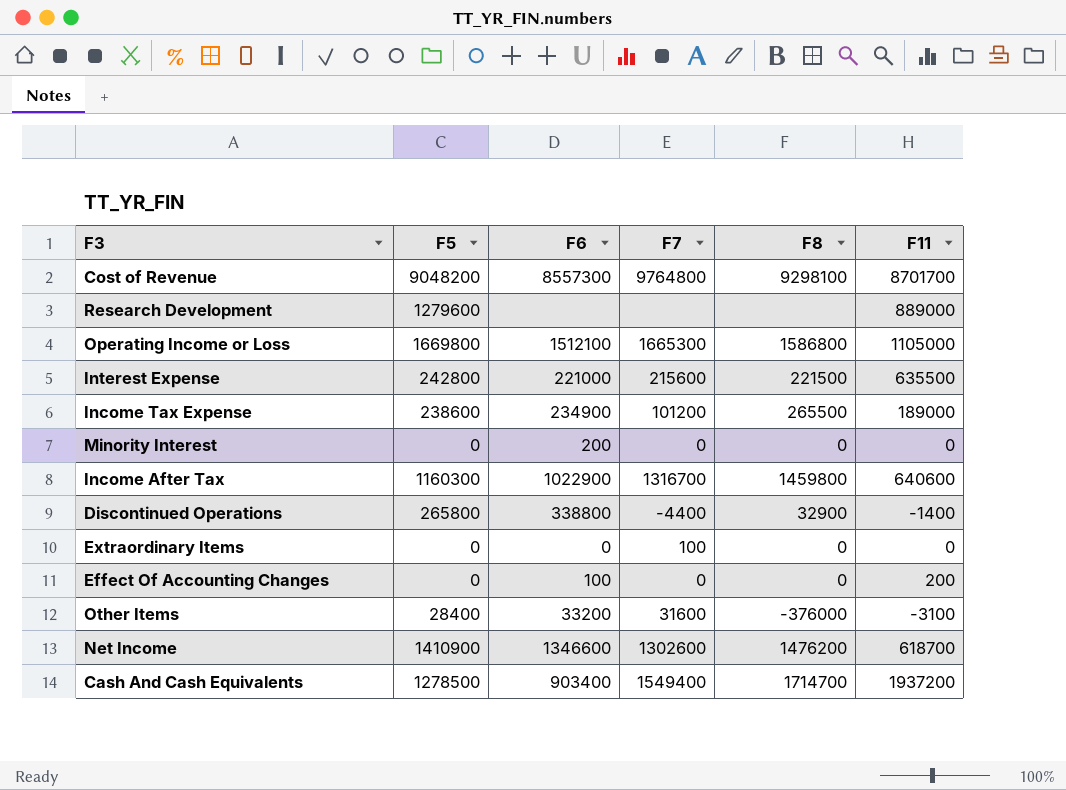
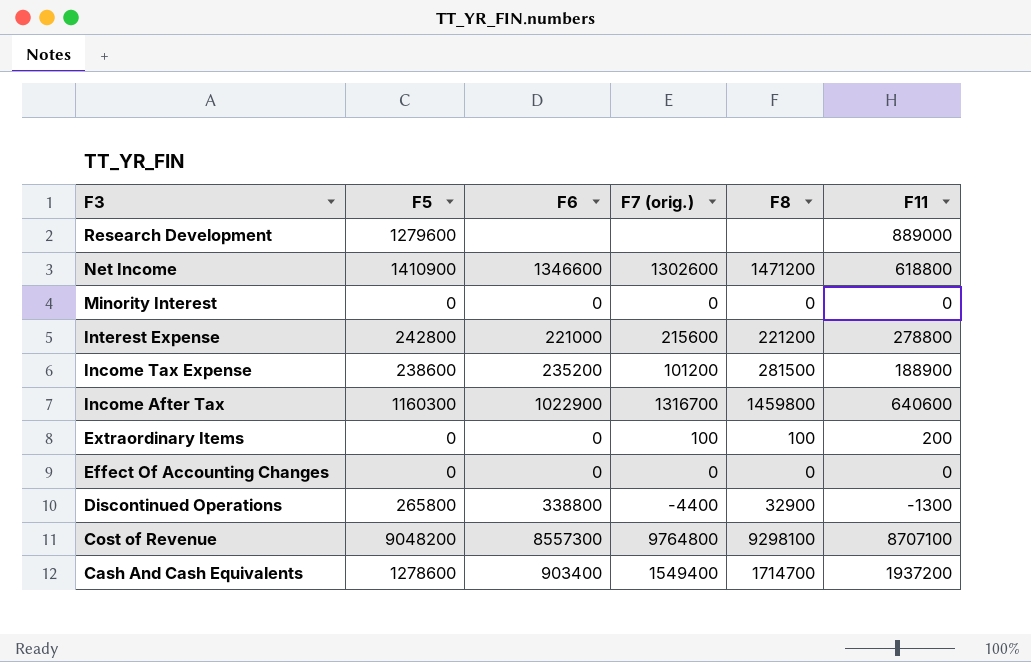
row order: none -> F3 descending
column name: F7 -> F7 (orig.)
row Operating Income or Loss: 1669800 | 1512100 | 1665300 | 1586800 | 1105000 -> none
row Other Items: 28400 | 33200 | 31600 | -376000 | -3100 -> none
Net Income | F8: 1476200 -> 1471200
Net Income | F11: 618700 -> 618800
Minority Interest | F6: 200 -> 0
Interest Expense | F8: 221500 -> 221200
Interest Expense | F11: 635500 -> 278800
Income Tax Expense | F6: 234900 -> 235200
Income Tax Expense | F8: 265500 -> 281500
Income Tax Expense | F11: 189000 -> 188900
Extraordinary Items | F8: 0 -> 100
Extraordinary Items | F11: 0 -> 200
Effect Of Accounting Changes | F6: 100 -> 0
Effect Of Accounting Changes | F11: 200 -> 0
Discontinued Operations | F11: -1400 -> -1300
Cost of Revenue | F11: 8701700 -> 8707100
Cash And Cash Equivalents | F5: 1278500 -> 1278600

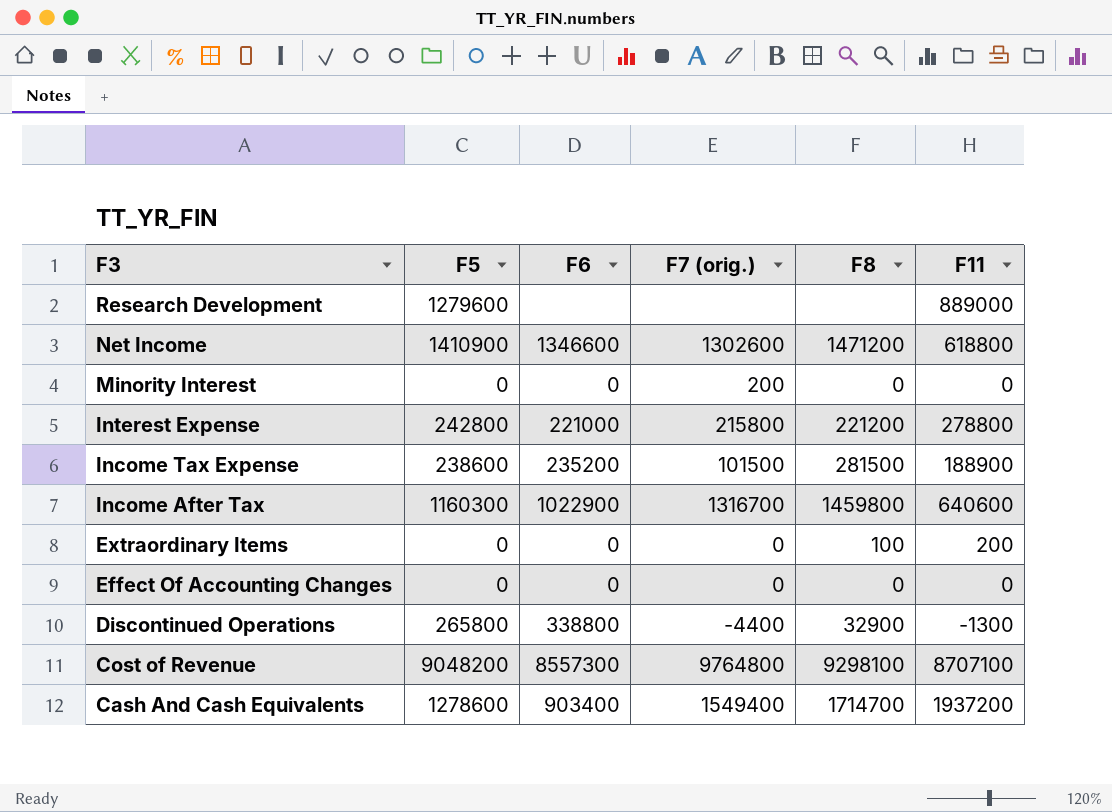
Minority Interest | F7 (orig.): 0 -> 200
Interest Expense | F7 (orig.): 215600 -> 215800
Income Tax Expense | F7 (orig.): 101200 -> 101500
Extraordinary Items | F7 (orig.): 100 -> 0

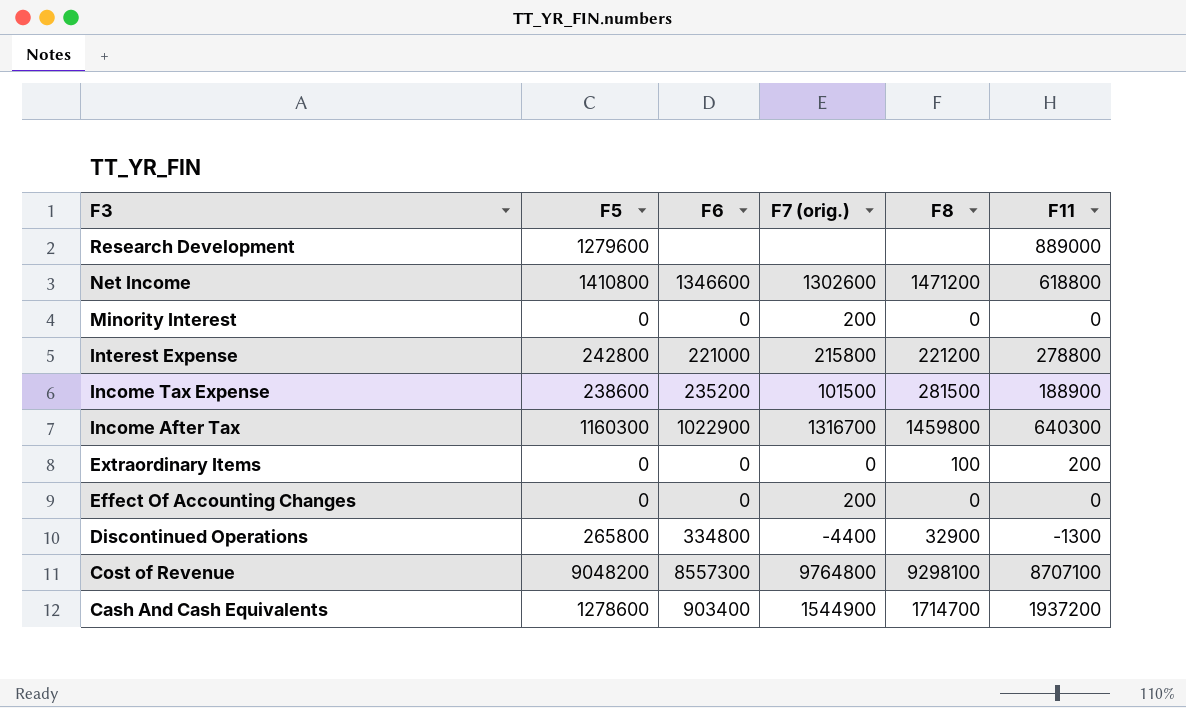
Net Income | F5: 1410900 -> 1410800
Income After Tax | F11: 640600 -> 640300
Effect Of Accounting Changes | F7 (orig.): 0 -> 200
Discontinued Operations | F6: 338800 -> 334800
Cash And Cash Equivalents | F7 (orig.): 1549400 -> 1544900

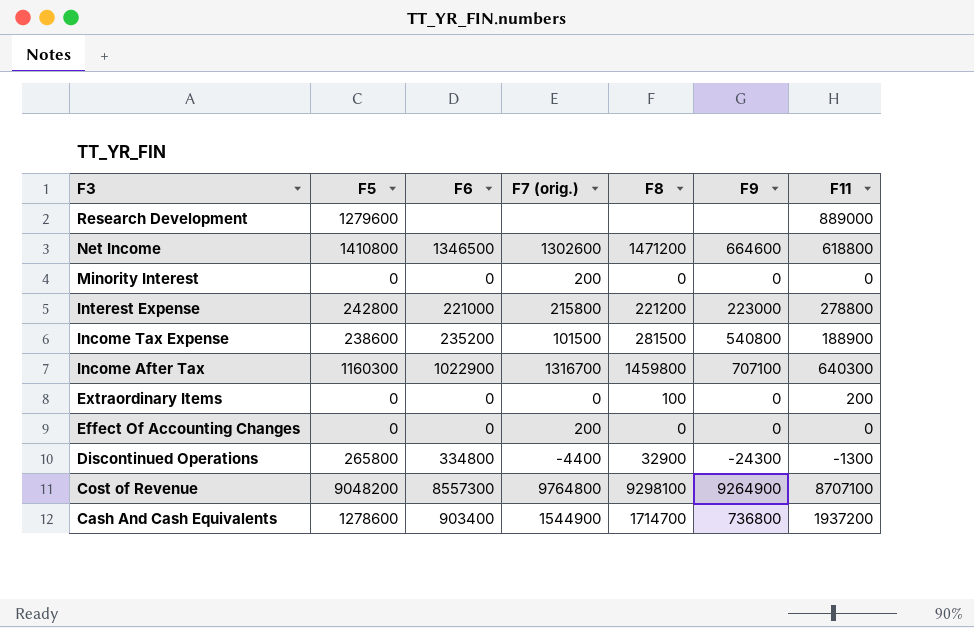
column F9 | position: none -> 6
Net Income | F6: 1346600 -> 1346500

